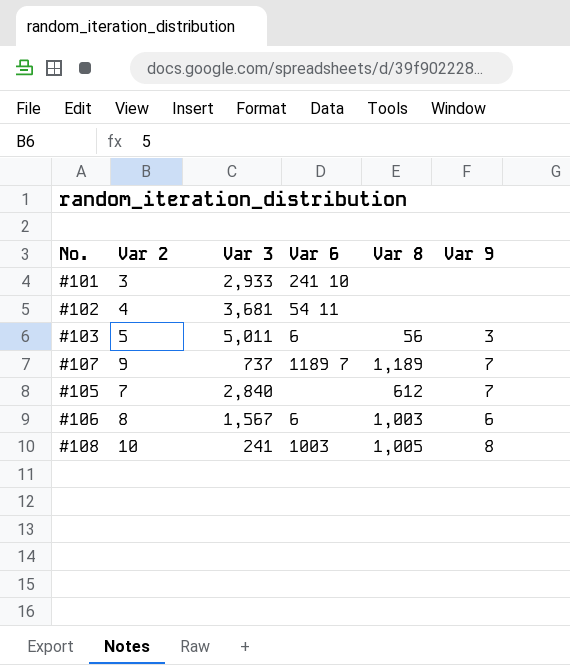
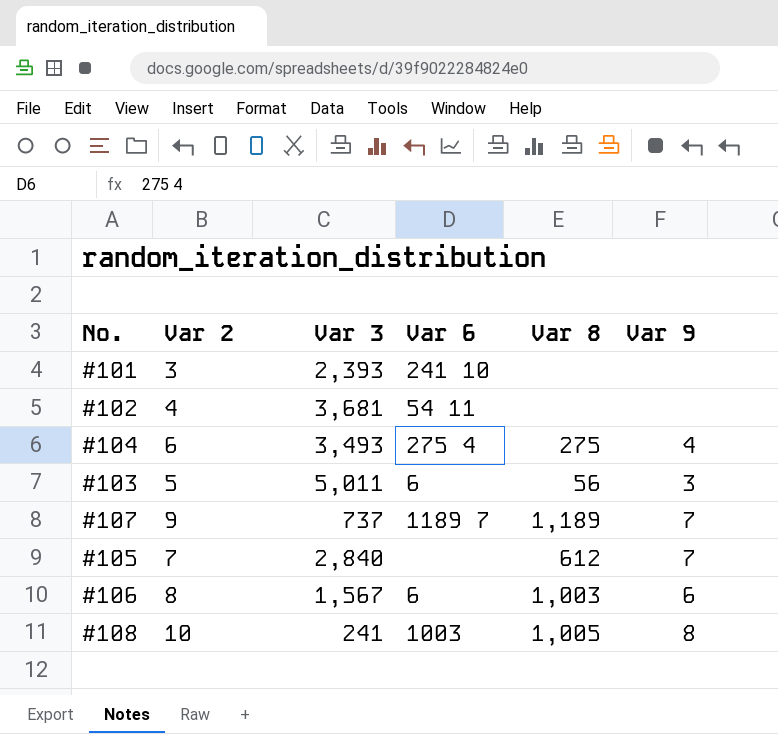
#101 | Var 3: 2,933 -> 2,393
row #104: none -> 6 | 3,493 | 275 4 | 275 | 4

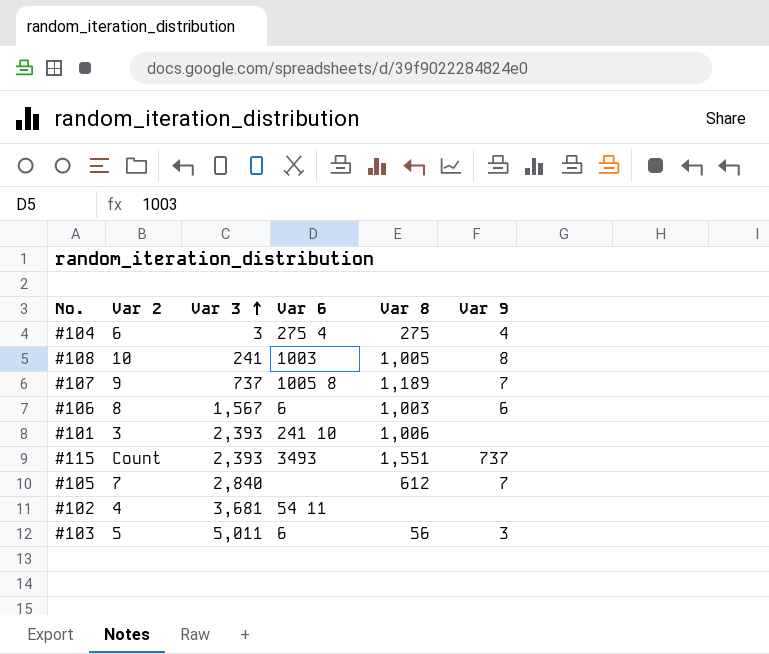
row order: none -> Var 3 ascending
#104 | Var 3: 3,493 -> 3
#107 | Var 6: 1189 7 -> 1005 8
#101 | Var 8: none -> 1,006
row #115: none -> Count | 2,393 | 3493 | 1,551 | 737

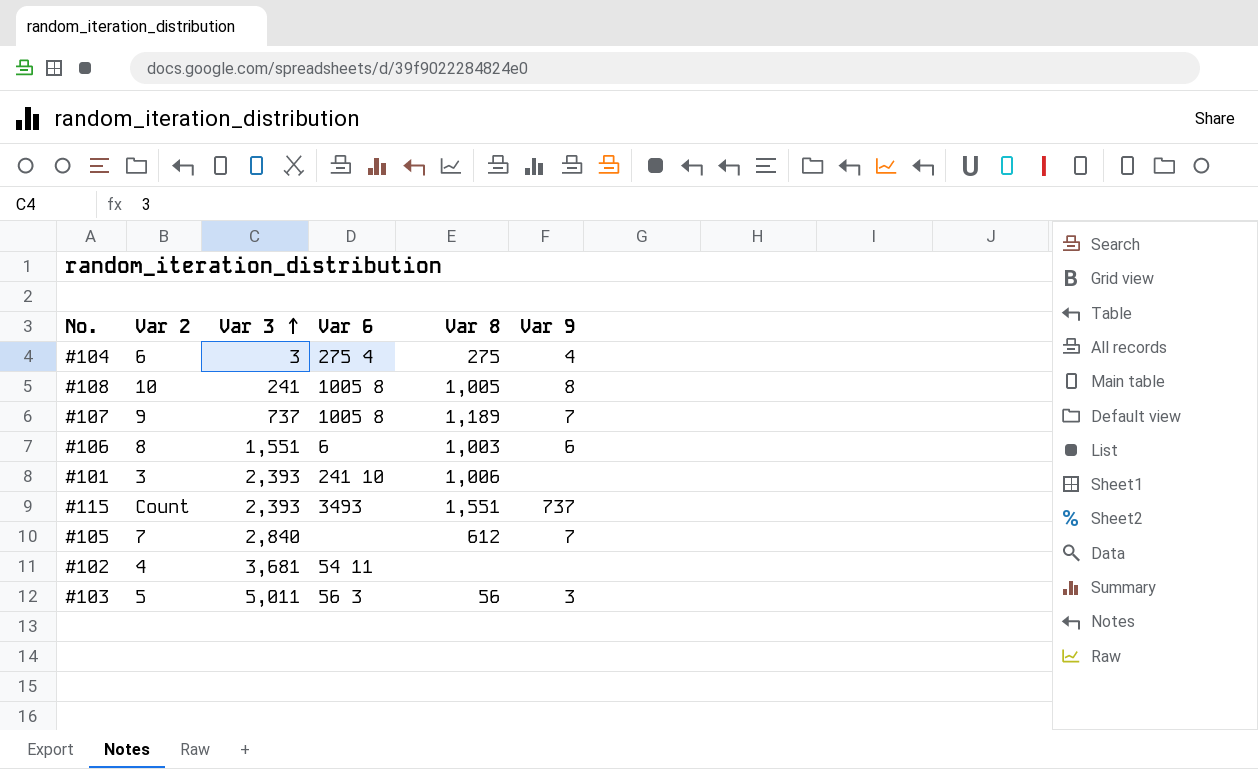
#108 | Var 6: 1003 -> 1005 8
#106 | Var 3: 1,567 -> 1,551
#103 | Var 6: 6 -> 56 3

